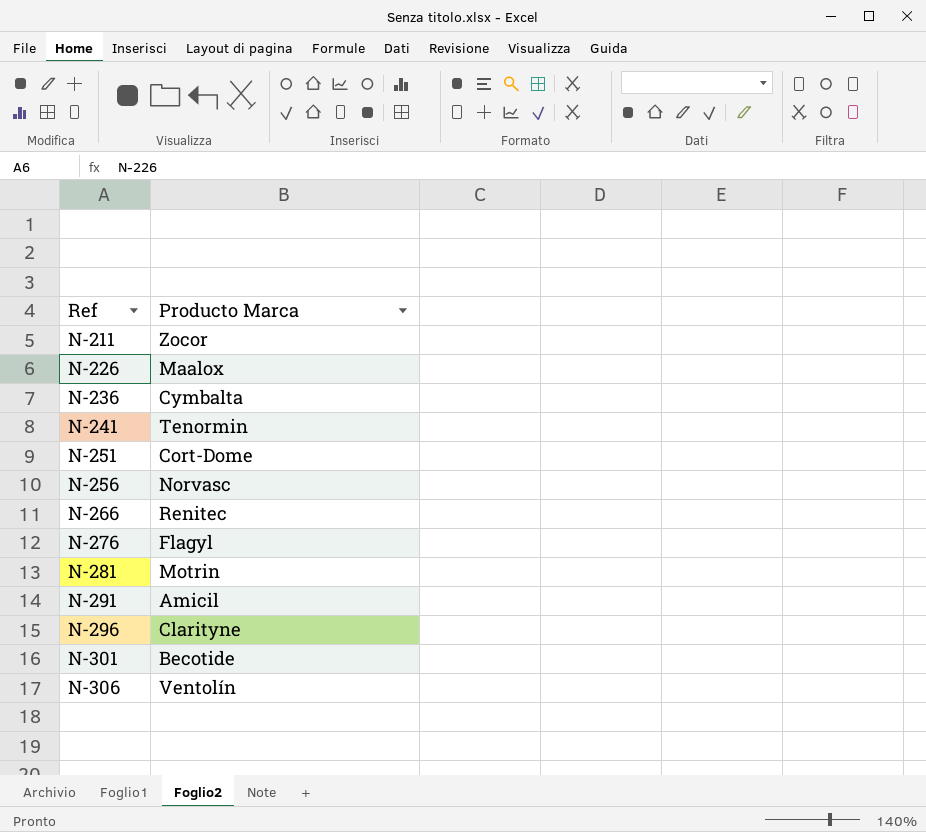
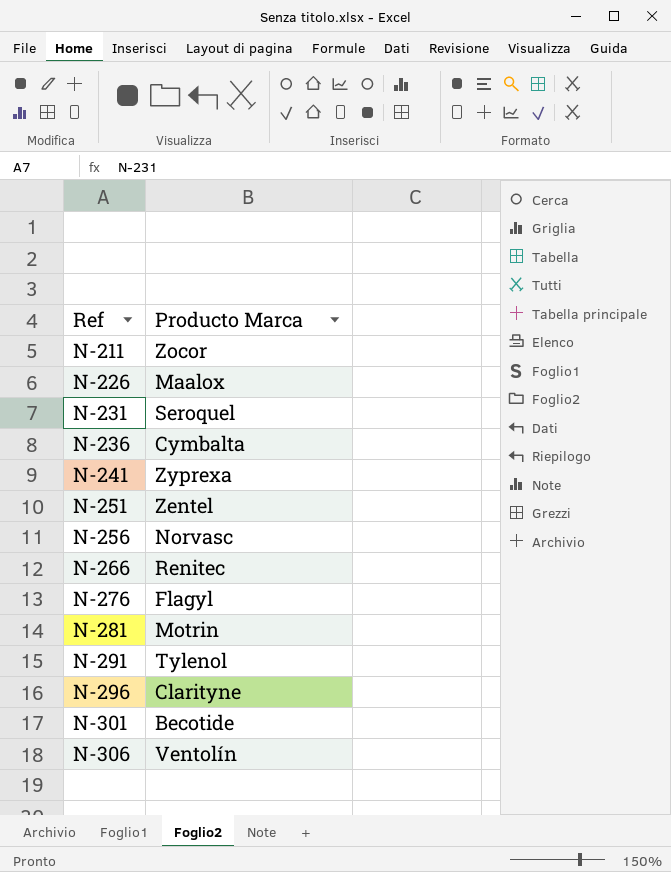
row N-231: none -> Seroquel
N-241 | Producto Marca: Tenormin -> Zyprexa
N-251 | Producto Marca: Cort-Dome -> Zentel
N-291 | Producto Marca: Amicil -> Tylenol

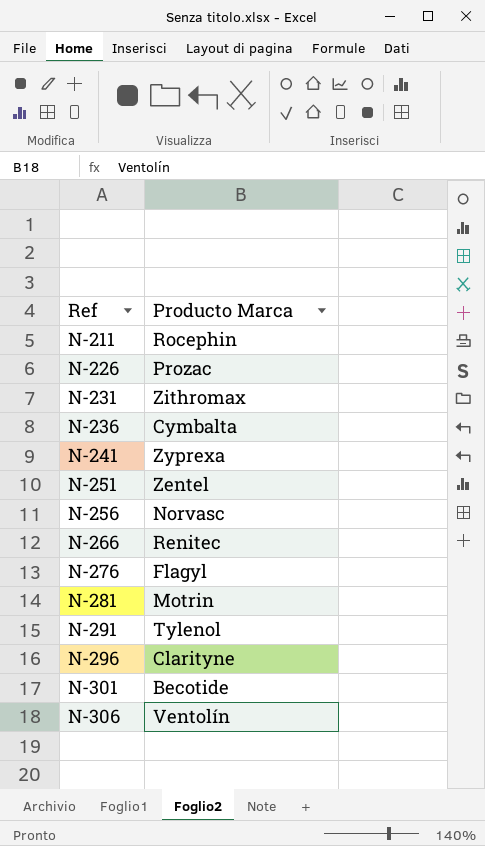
N-211 | Producto Marca: Zocor -> Rocephin
N-226 | Producto Marca: Maalox -> Prozac
N-231 | Producto Marca: Seroquel -> Zithromax

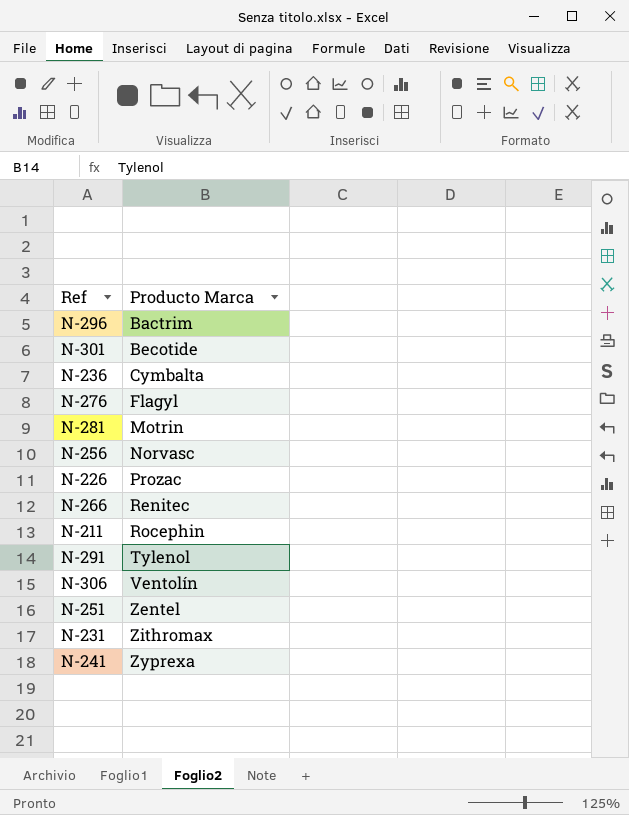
row order: Ref ascending -> Producto Marca ascending
N-296 | Producto Marca: Clarityne -> Bactrim

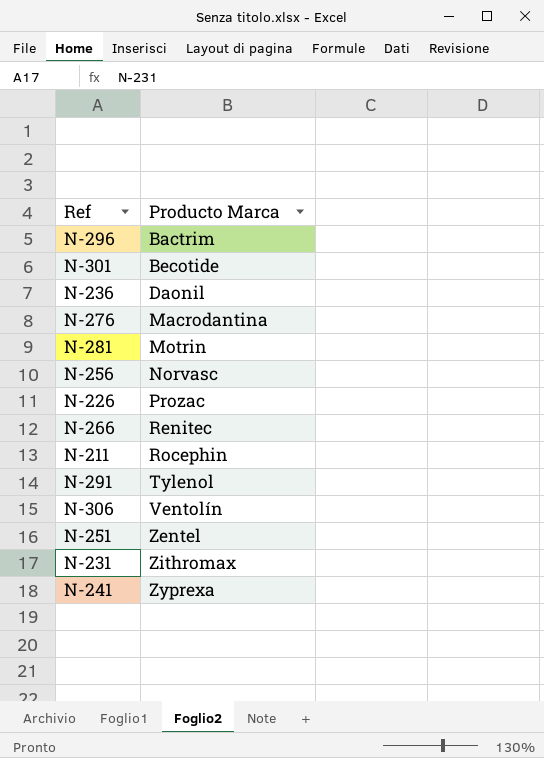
N-236 | Producto Marca: Cymbalta -> Daonil
N-276 | Producto Marca: Flagyl -> Macrodantina

